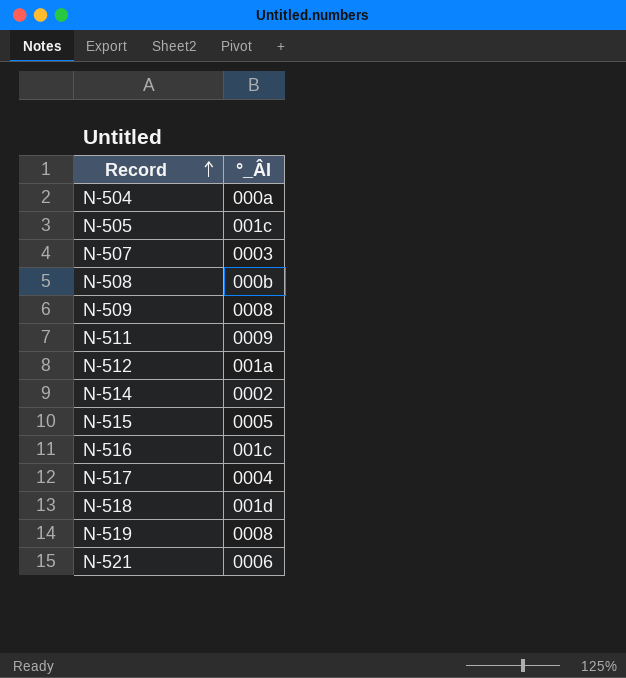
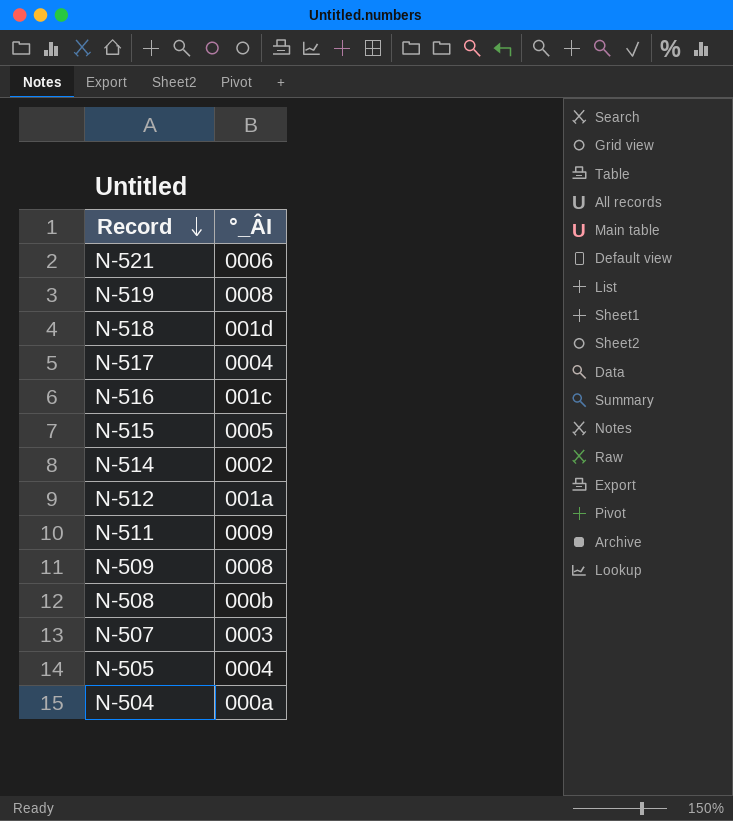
row order: Record ascending -> Record descending
N-505 | °_ÂI: 001c -> 0004

